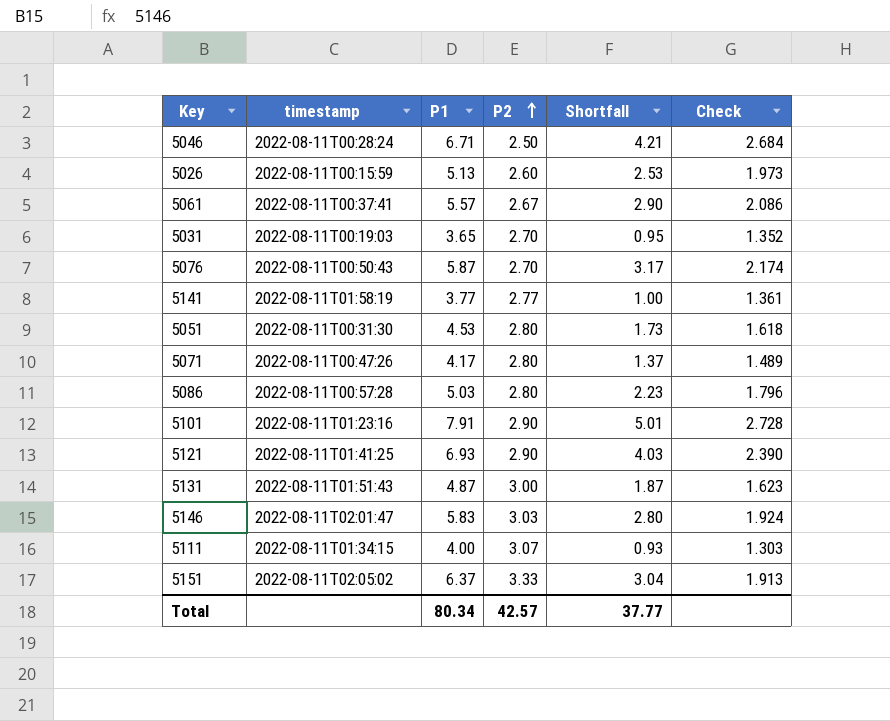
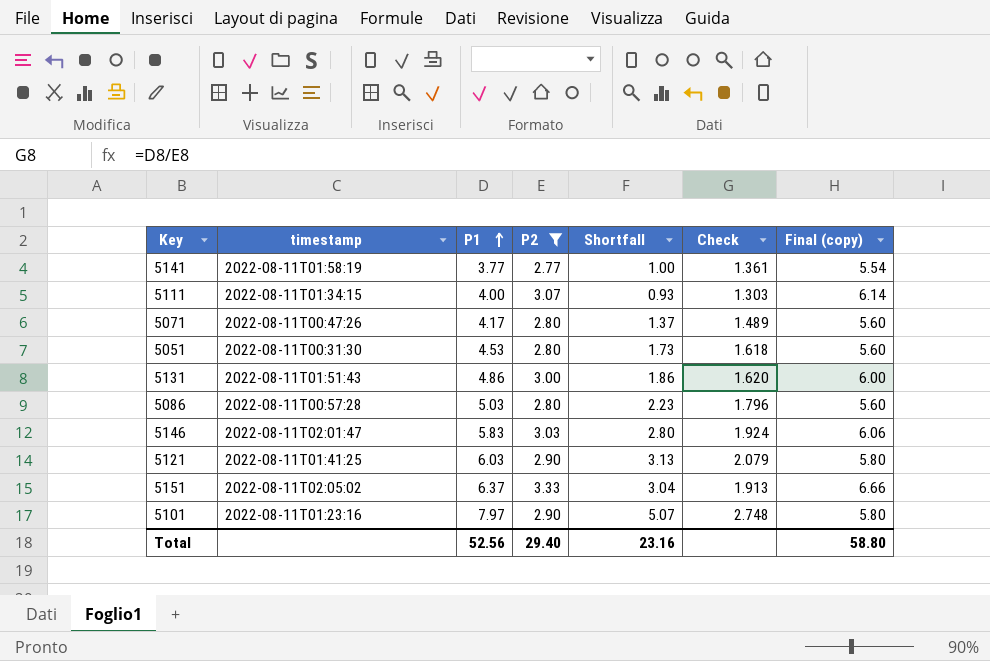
filter: none -> P2 >= 2.77
row order: P2 ascending -> P1 ascending
column Final (copy) | formula: none -> [P2] * 2
5131 | P1: 4.87 -> 4.86
5131 | Shortfall: 1.87 -> 1.86
5131 | Check: 1.623 -> 1.620
5121 | P1: 6.93 -> 6.03
5121 | Shortfall: 4.03 -> 3.13
5121 | Check: 2.390 -> 2.079
5101 | P1: 7.91 -> 7.97
5101 | Shortfall: 5.01 -> 5.07
5101 | Check: 2.728 -> 2.748
Total | P1: 80.34 -> 52.56
Total | P2: 42.57 -> 29.40
Total | Shortfall: 37.77 -> 23.16

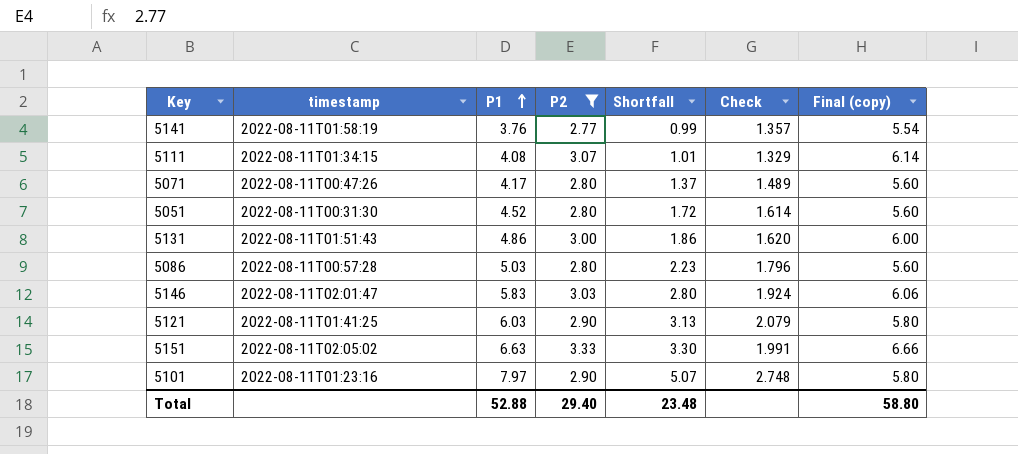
5141 | P1: 3.77 -> 3.76
5141 | Shortfall: 1.00 -> 0.99
5141 | Check: 1.361 -> 1.357
5111 | P1: 4.00 -> 4.08
5111 | Shortfall: 0.93 -> 1.01
5111 | Check: 1.303 -> 1.329
5051 | P1: 4.53 -> 4.52
5051 | Shortfall: 1.73 -> 1.72
5051 | Check: 1.618 -> 1.614
5151 | P1: 6.37 -> 6.63
5151 | Shortfall: 3.04 -> 3.30
5151 | Check: 1.913 -> 1.991
Total | P1: 52.56 -> 52.88
Total | Shortfall: 23.16 -> 23.48

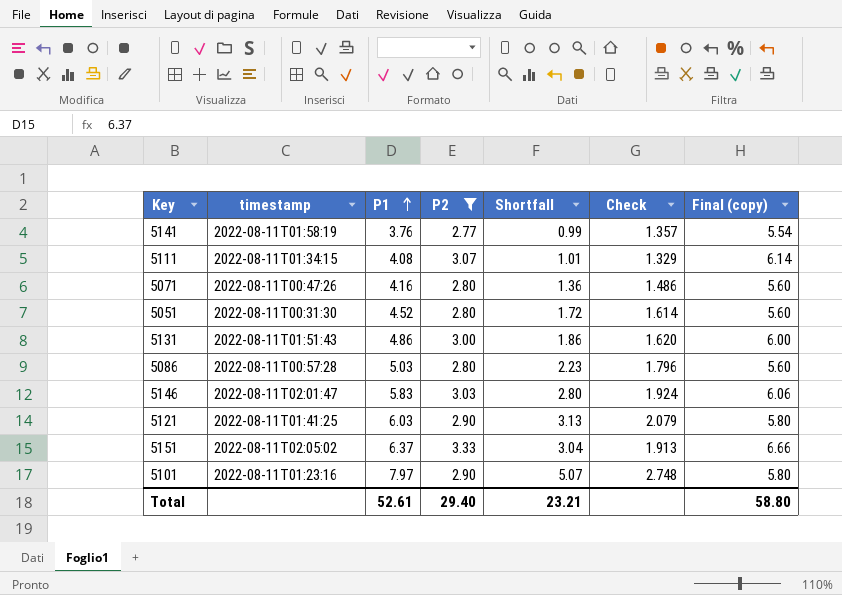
5071 | P1: 4.17 -> 4.16
5071 | Shortfall: 1.37 -> 1.36
5071 | Check: 1.489 -> 1.486
5151 | P1: 6.63 -> 6.37
5151 | Shortfall: 3.30 -> 3.04
5151 | Check: 1.991 -> 1.913
Total | P1: 52.88 -> 52.61
Total | Shortfall: 23.48 -> 23.21

